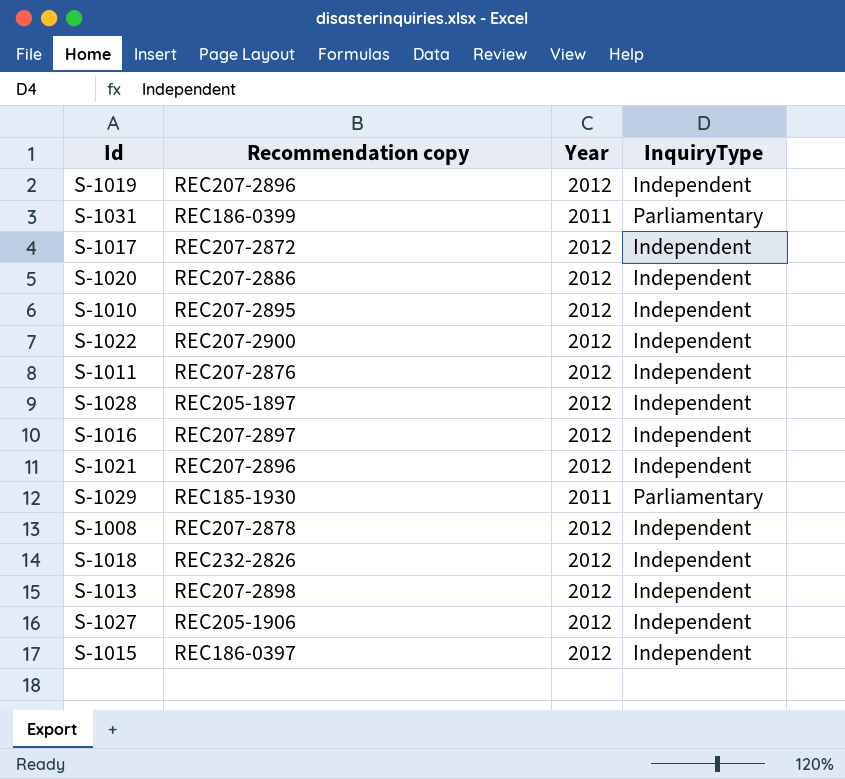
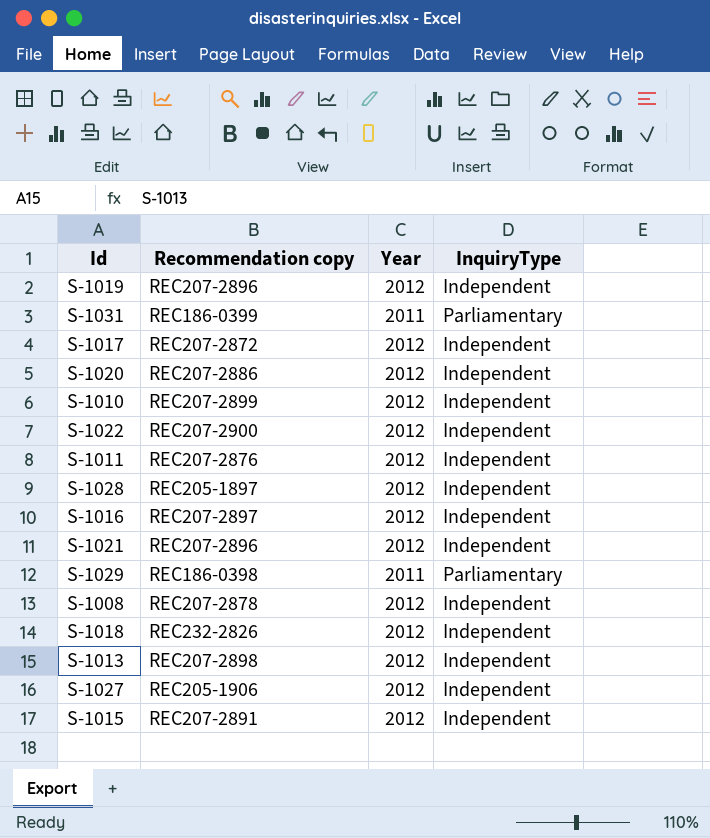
S-1010 | Recommendation copy: REC207-2895 -> REC207-2899
S-1029 | Recommendation copy: REC185-1930 -> REC186-0398
S-1015 | Recommendation copy: REC186-0397 -> REC207-2891

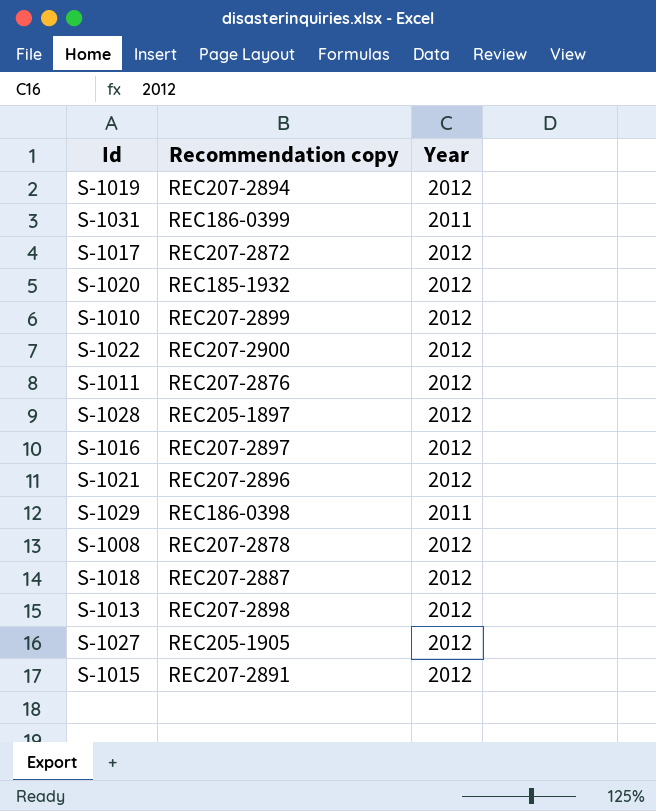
column InquiryType | position: 4 -> none
S-1019 | Recommendation copy: REC207-2896 -> REC207-2894
S-1020 | Recommendation copy: REC207-2886 -> REC185-1932
S-1018 | Recommendation copy: REC232-2826 -> REC207-2887
S-1027 | Recommendation copy: REC205-1906 -> REC205-1905

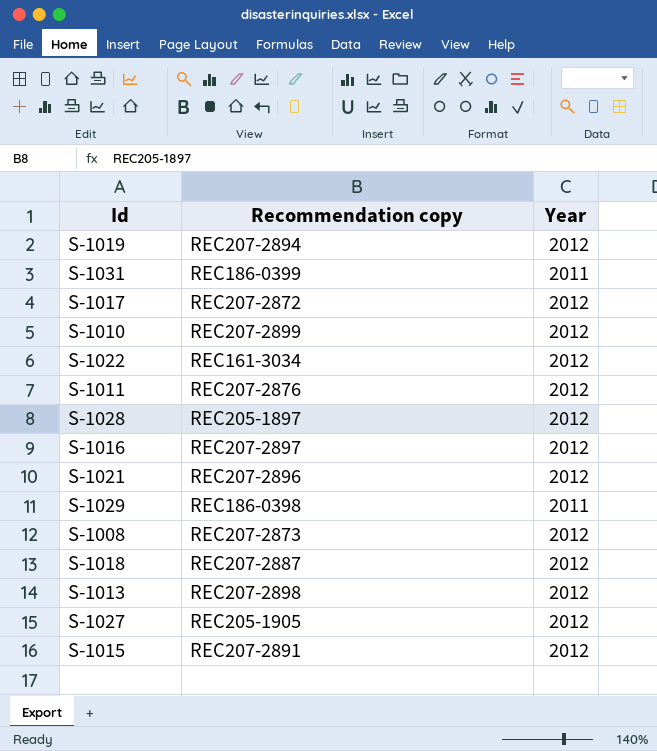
row S-1020: REC185-1932 | 2012 -> none
S-1022 | Recommendation copy: REC207-2900 -> REC161-3034
S-1008 | Recommendation copy: REC207-2878 -> REC207-2873

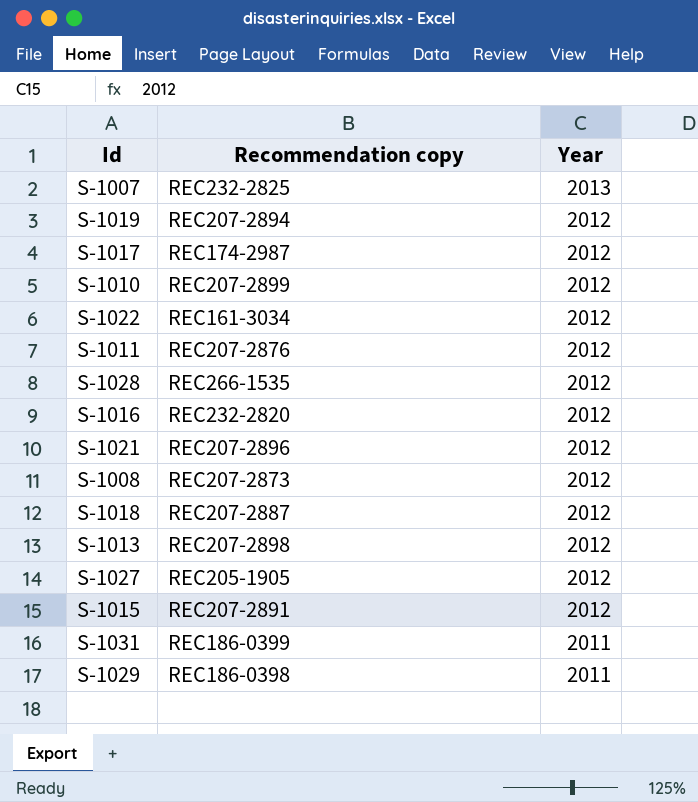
row order: none -> Year descending
row S-1007: none -> REC232-2825 | 2013
S-1017 | Recommendation copy: REC207-2872 -> REC174-2987
S-1028 | Recommendation copy: REC205-1897 -> REC266-1535
S-1016 | Recommendation copy: REC207-2897 -> REC232-2820

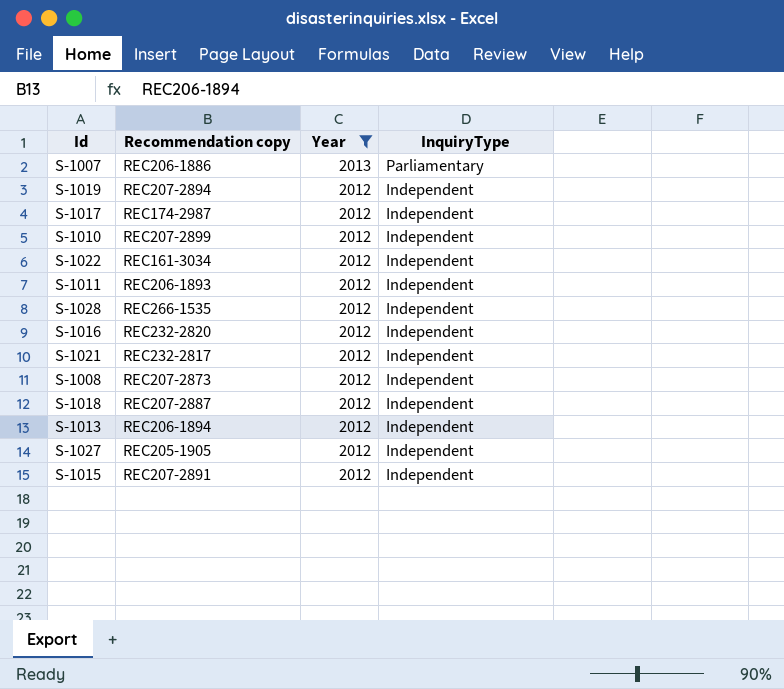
filter: none -> Year != 2011
column InquiryType | position: none -> 4
S-1007 | Recommendation copy: REC232-2825 -> REC206-1886
S-1011 | Recommendation copy: REC207-2876 -> REC206-1893
S-1021 | Recommendation copy: REC207-2896 -> REC232-2817
S-1013 | Recommendation copy: REC207-2898 -> REC206-1894

